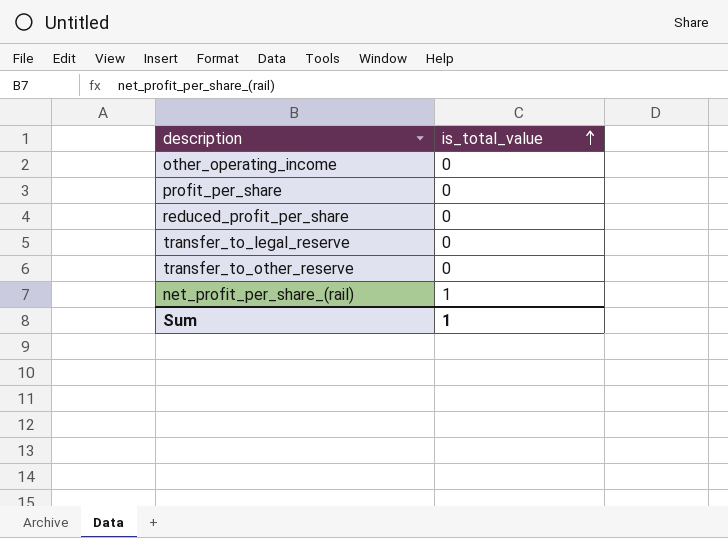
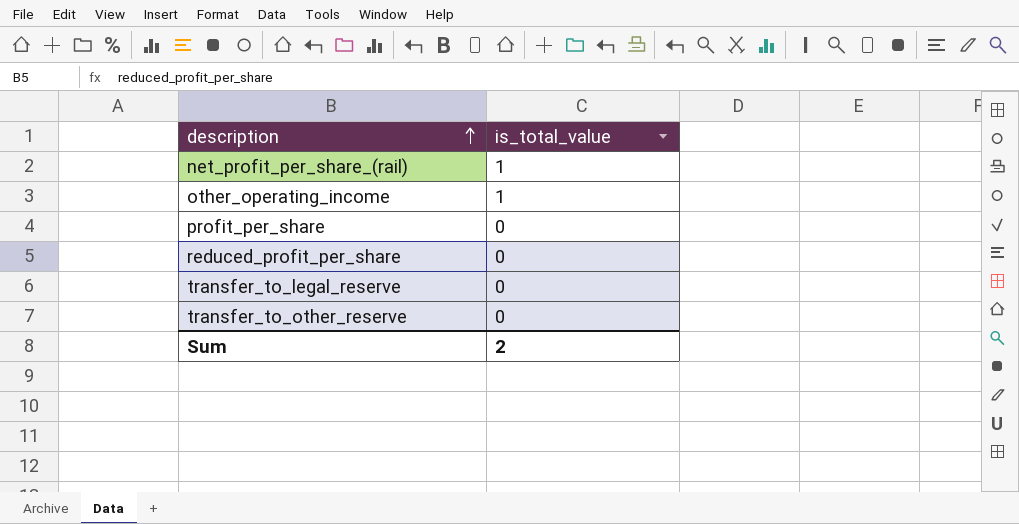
row order: is_total_value ascending -> description ascending
other_operating_income | is_total_value: 0 -> 1
Sum | is_total_value: 1 -> 2

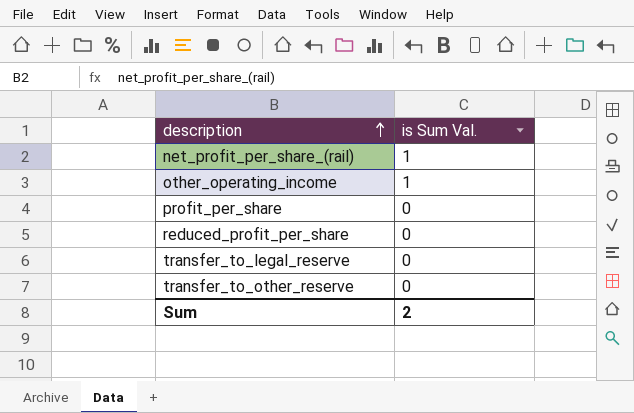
column name: is_total_value -> is Sum Val.

